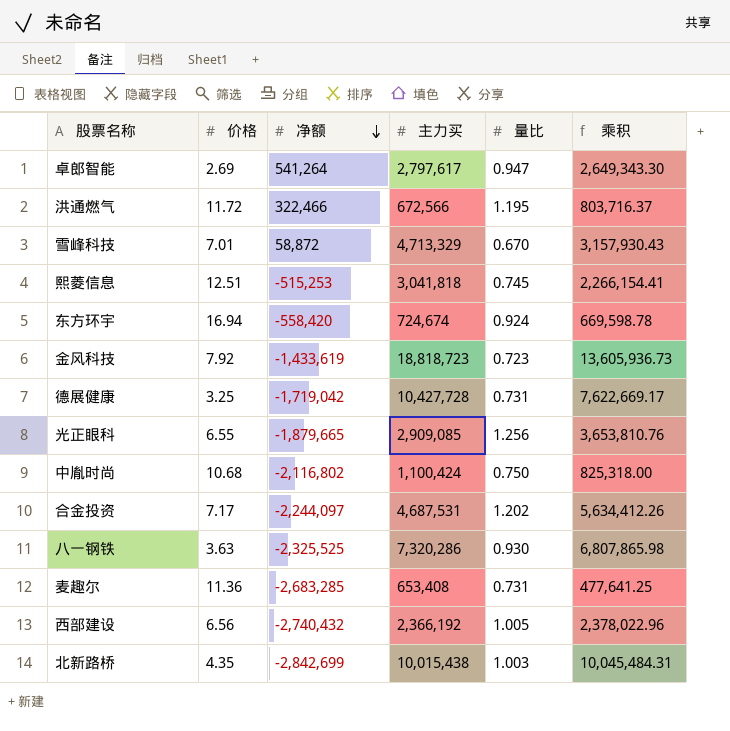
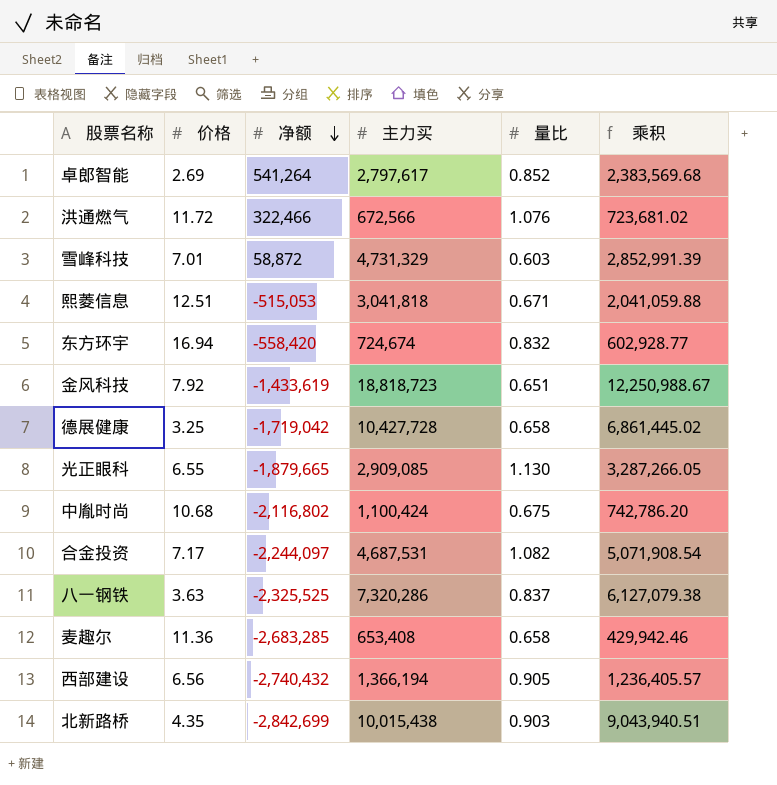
卓郎智能 | 量比: 0.947 -> 0.852
卓郎智能 | 乘积: 2,649,343.30 -> 2,383,569.68
洪通燃气 | 量比: 1.195 -> 1.076
洪通燃气 | 乘积: 803,716.37 -> 723,681.02
雪峰科技 | 主力买: 4,713,329 -> 4,731,329
雪峰科技 | 量比: 0.670 -> 0.603
雪峰科技 | 乘积: 3,157,930.43 -> 2,852,991.39
熙菱信息 | 净额: -515,253 -> -515,053
熙菱信息 | 量比: 0.745 -> 0.671
熙菱信息 | 乘积: 2,266,154.41 -> 2,041,059.88
东方环宇 | 量比: 0.924 -> 0.832
东方环宇 | 乘积: 669,598.78 -> 602,928.77
金风科技 | 量比: 0.723 -> 0.651
金风科技 | 乘积: 13,605,936.73 -> 12,250,988.67
德展健康 | 量比: 0.731 -> 0.658
德展健康 | 乘积: 7,622,669.17 -> 6,861,445.02
光正眼科 | 量比: 1.256 -> 1.130
光正眼科 | 乘积: 3,653,810.76 -> 3,287,266.05
中胤时尚 | 量比: 0.750 -> 0.675
中胤时尚 | 乘积: 825,318.00 -> 742,786.20
合金投资 | 量比: 1.202 -> 1.082
合金投资 | 乘积: 5,634,412.26 -> 5,071,908.54
八一钢铁 | 量比: 0.930 -> 0.837
八一钢铁 | 乘积: 6,807,865.98 -> 6,127,079.38
麦趣尔 | 量比: 0.731 -> 0.658
麦趣尔 | 乘积: 477,641.25 -> 429,942.46
西部建设 | 主力买: 2,366,192 -> 1,366,194
西部建设 | 量比: 1.005 -> 0.905
西部建设 | 乘积: 2,378,022.96 -> 1,236,405.57
北新路桥 | 量比: 1.003 -> 0.903
北新路桥 | 乘积: 10,045,484.31 -> 9,043,940.51

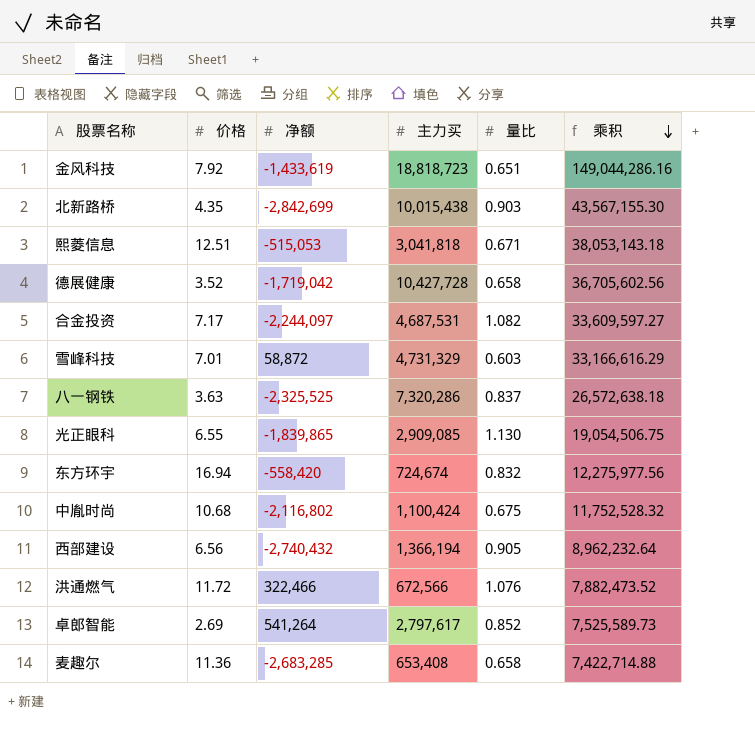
row order: 净额 descending -> 乘积 descending
column 乘积 | formula: [主力买] * [量比] -> [价格] * [主力买]
德展健康 | 价格: 3.25 -> 3.52
光正眼科 | 净额: -1,879,665 -> -1,839,865

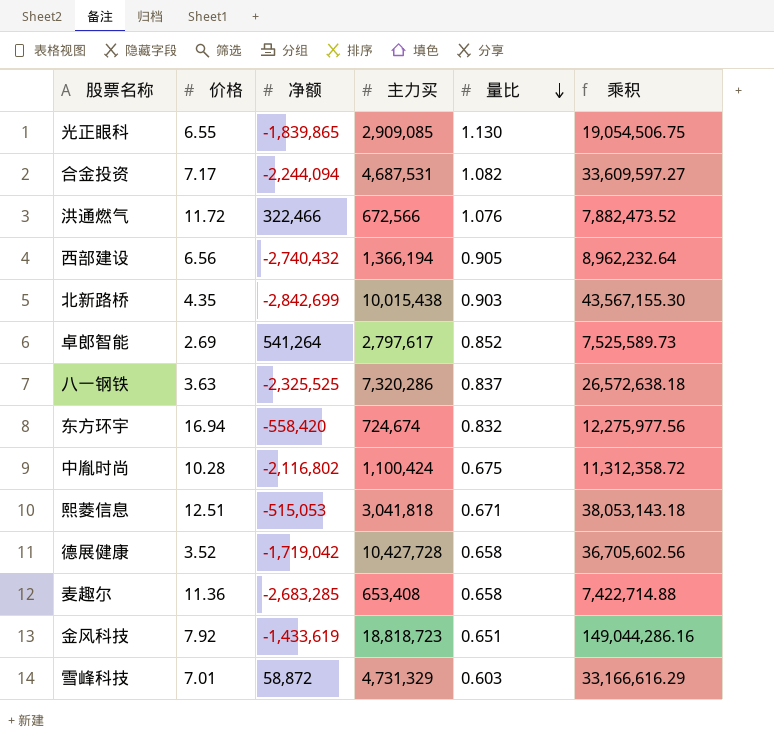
row order: 乘积 descending -> 量比 descending
合金投资 | 净额: -2,244,097 -> -2,244,094
中胤时尚 | 价格: 10.68 -> 10.28
中胤时尚 | 乘积: 11,752,528.32 -> 11,312,358.72

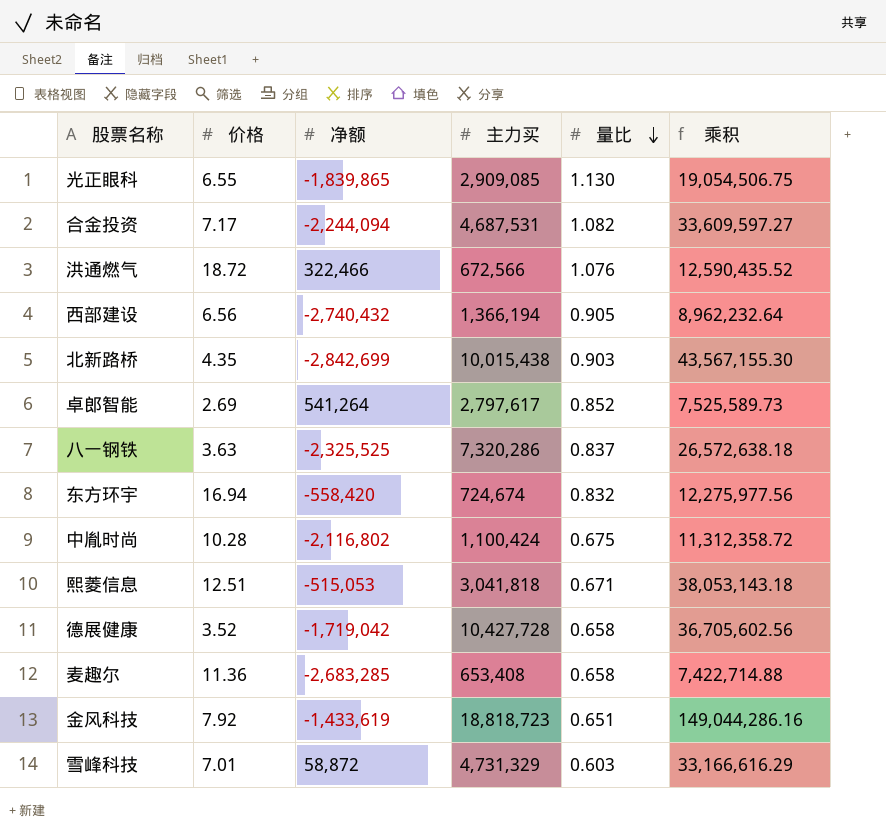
洪通燃气 | 价格: 11.72 -> 18.72
洪通燃气 | 乘积: 7,882,473.52 -> 12,590,435.52

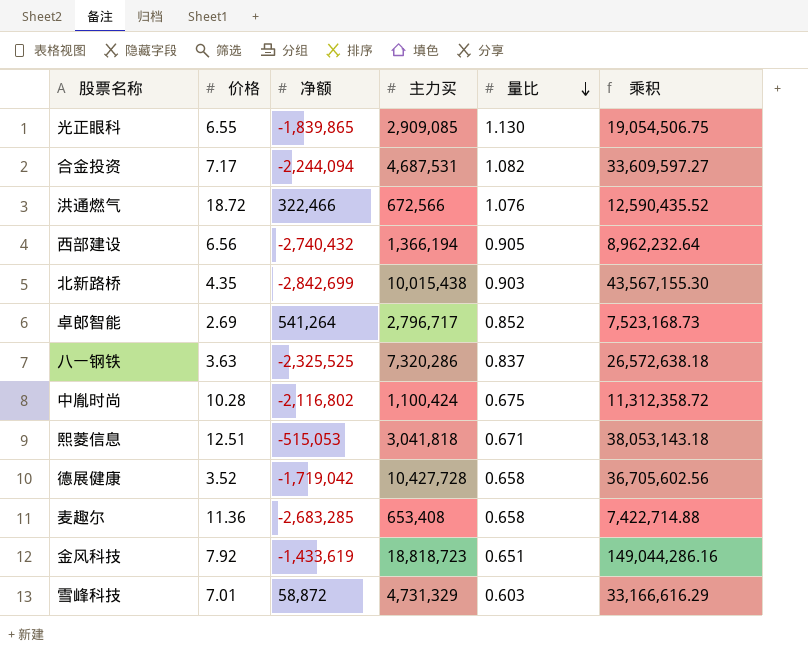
row 东方环宇: 16.94 | -558,420 | 724,674 | 0.832 | 12,275,977.56 -> none
卓郎智能 | 主力买: 2,797,617 -> 2,796,717
卓郎智能 | 乘积: 7,525,589.73 -> 7,523,168.73

